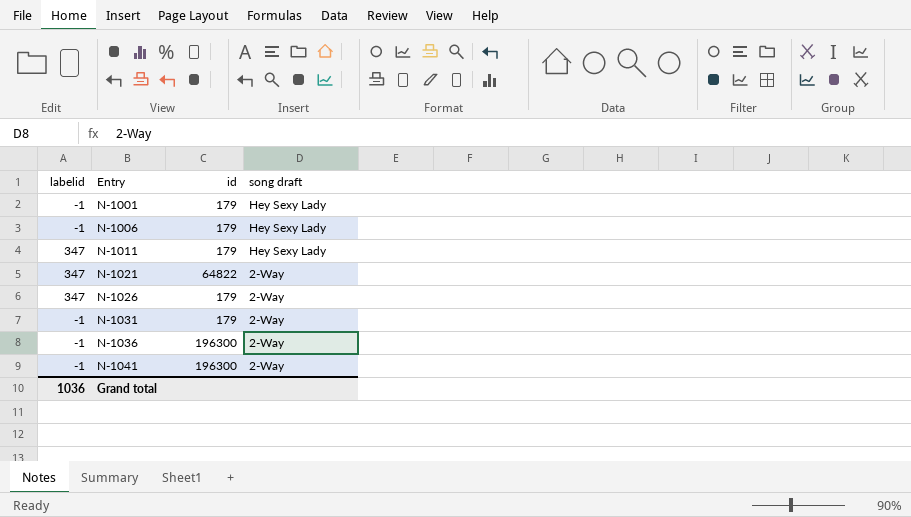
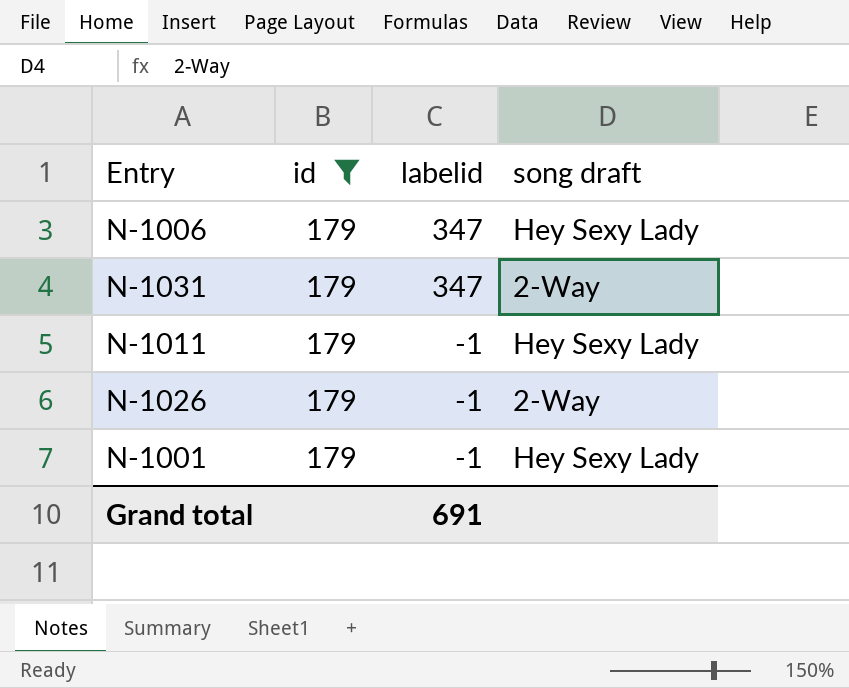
filter: none -> id = 179
row order: Entry ascending -> labelid descending
column labelid | position: 1 -> 3
N-1006 | labelid: -1 -> 347
N-1031 | labelid: -1 -> 347
N-1011 | labelid: 347 -> -1
N-1026 | labelid: 347 -> -1
Grand total | labelid: 1036 -> 691

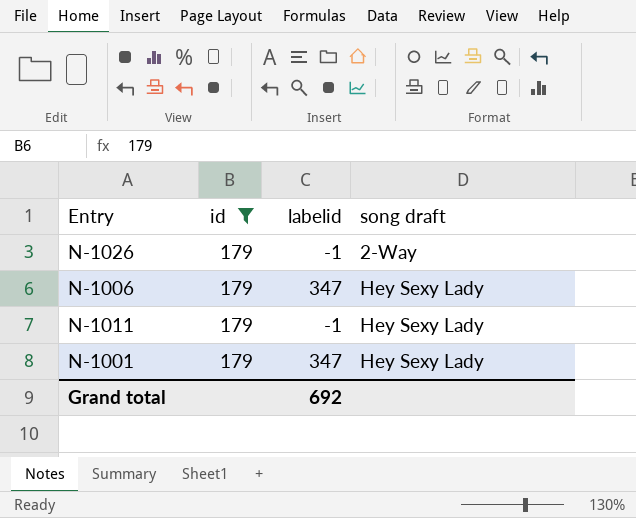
row order: labelid descending -> song draft ascending
row N-1031: 179 | 347 | 2-Way -> none
N-1001 | labelid: -1 -> 347
Grand total | labelid: 691 -> 692

